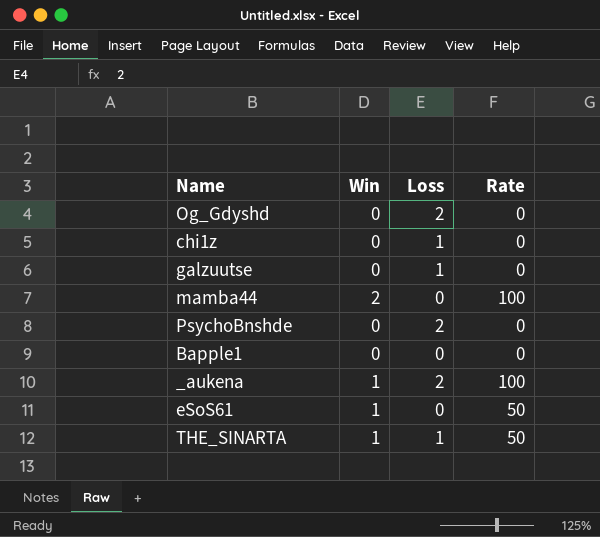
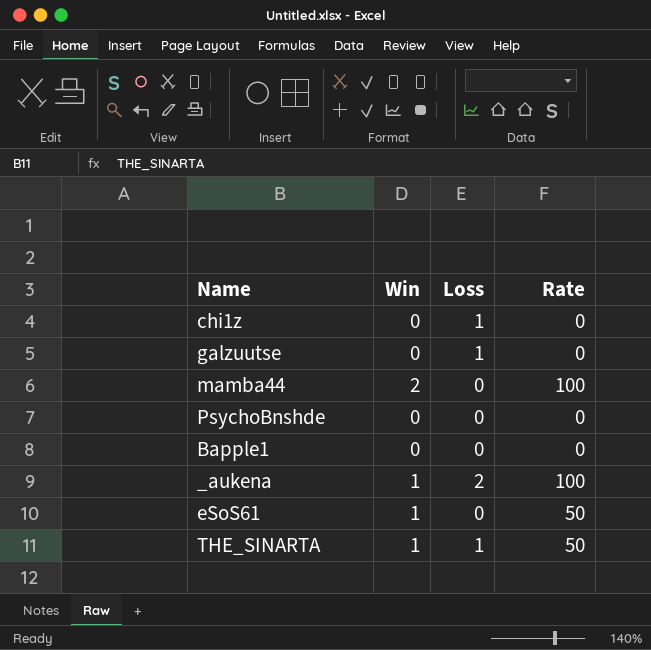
row Og_Gdyshd: 0 | 2 | 0 -> none
PsychoBnshde | Loss: 2 -> 0

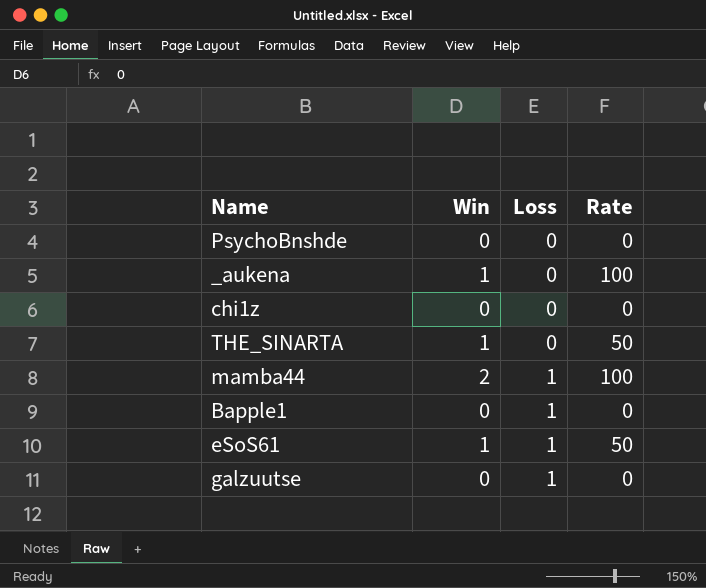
row order: none -> Loss ascending
_aukena | Loss: 2 -> 0
chi1z | Loss: 1 -> 0
THE_SINARTA | Loss: 1 -> 0
mamba44 | Loss: 0 -> 1
Bapple1 | Loss: 0 -> 1
eSoS61 | Loss: 0 -> 1

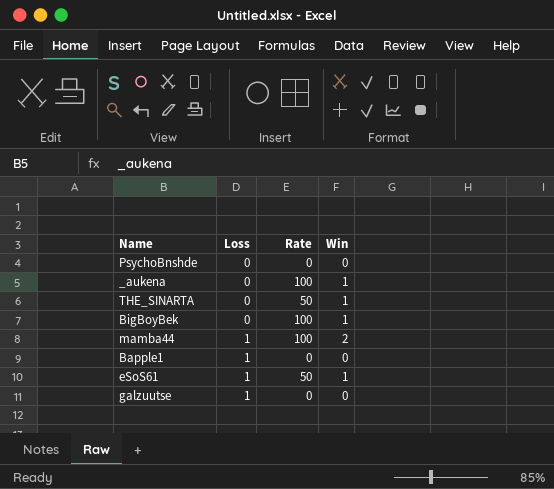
column Win | position: 2 -> 4
row chi1z: 0 | 0 | 0 -> none
row BigBoyBek: none -> 0 | 100 | 1

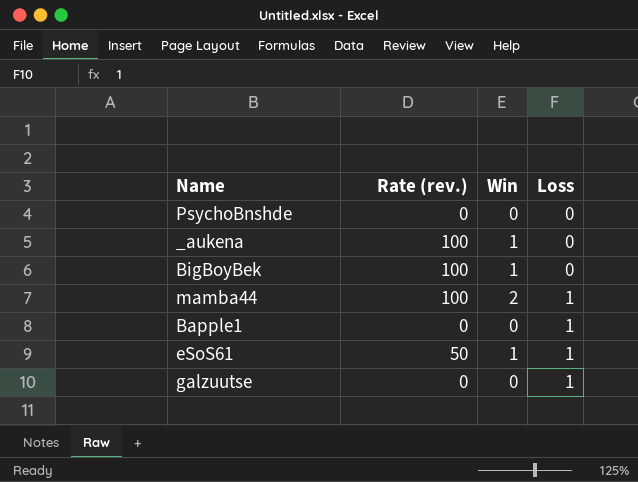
column name: Rate -> Rate (rev.)
column Loss | position: 2 -> 4
row THE_SINARTA: 0 | 50 | 1 -> none

